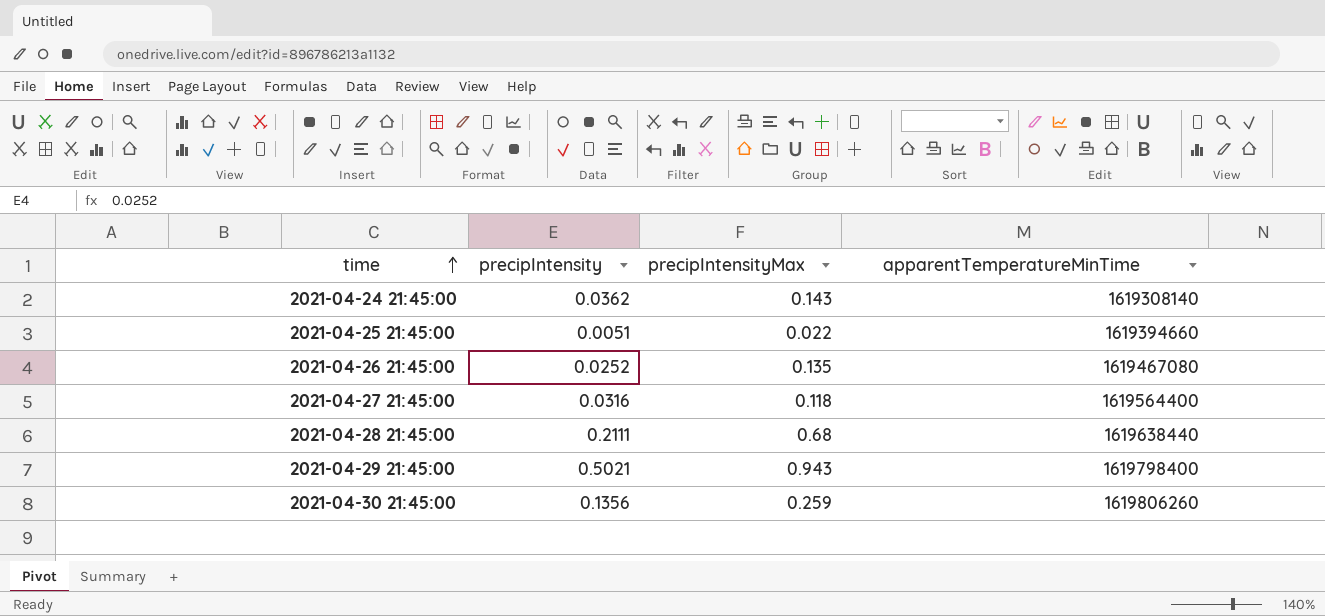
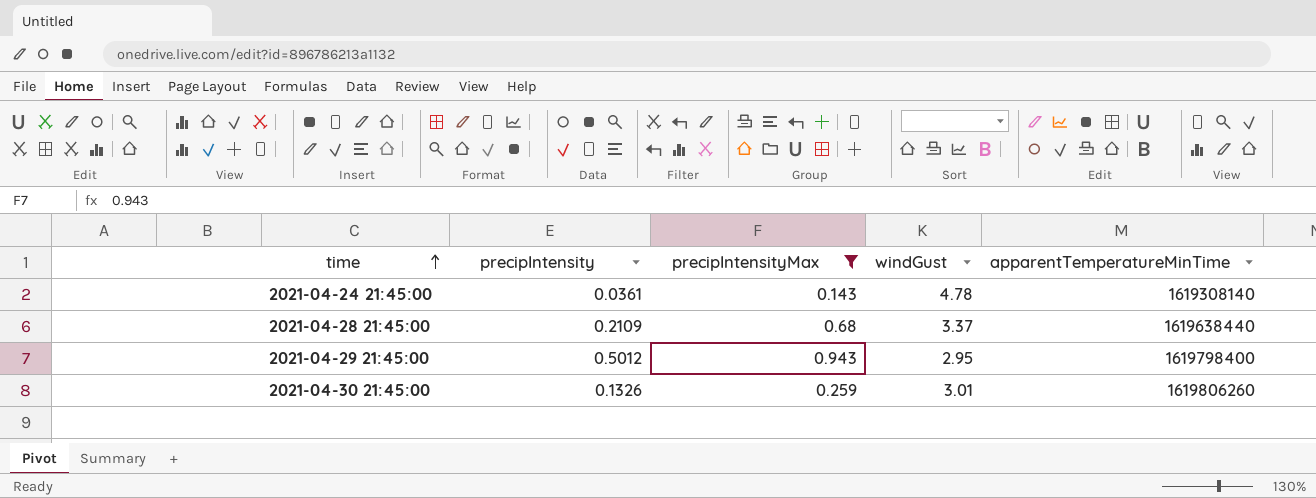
filter: none -> precipIntensityMax >= 0.143
column windGust | position: none -> 4
2021-04-24 21:45:00 | precipIntensity: 0.0362 -> 0.0361
2021-04-28 21:45:00 | precipIntensity: 0.2111 -> 0.2109
2021-04-29 21:45:00 | precipIntensity: 0.5021 -> 0.5012
2021-04-30 21:45:00 | precipIntensity: 0.1356 -> 0.1326

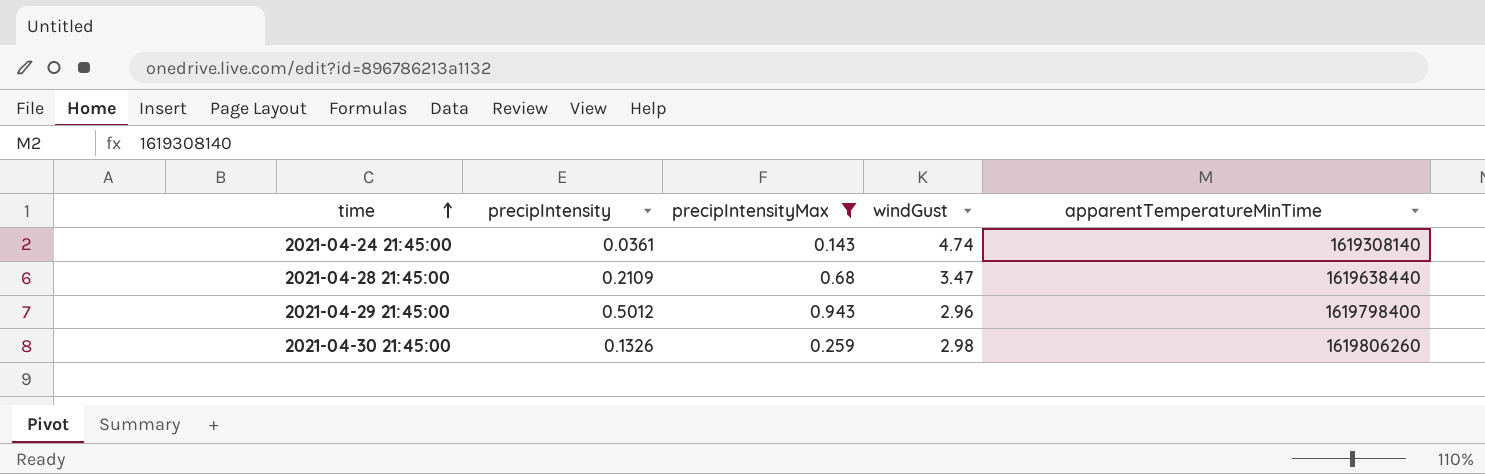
2021-04-24 21:45:00 | windGust: 4.78 -> 4.74
2021-04-28 21:45:00 | windGust: 3.37 -> 3.47
2021-04-29 21:45:00 | windGust: 2.95 -> 2.96
2021-04-30 21:45:00 | windGust: 3.01 -> 2.98

